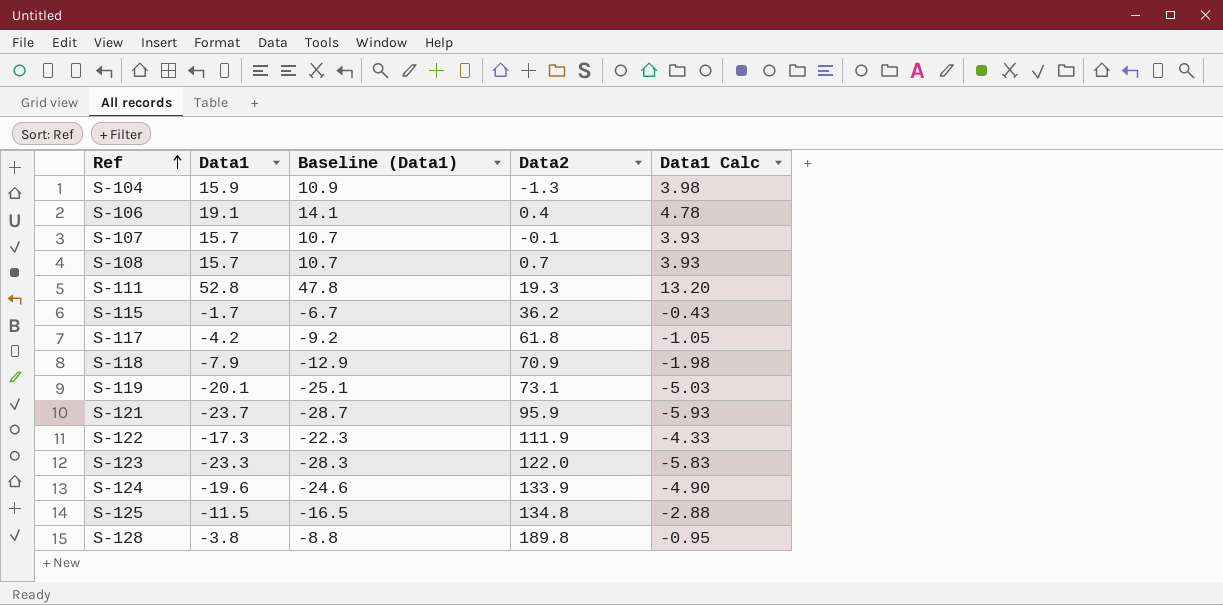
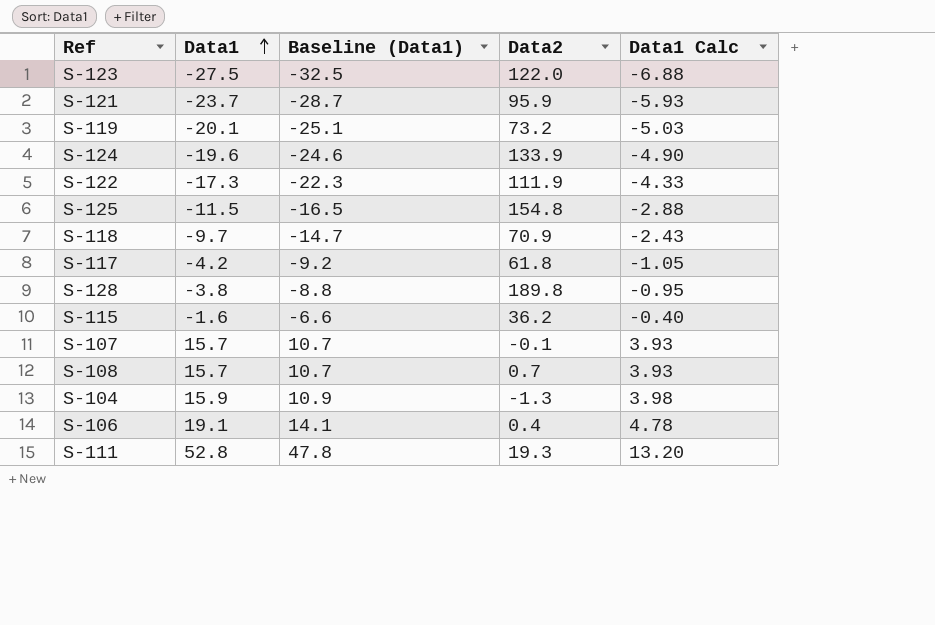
row order: Ref ascending -> Data1 ascending
S-123 | Data1: -23.3 -> -27.5
S-123 | Baseline (Data1): -28.3 -> -32.5
S-123 | Data1 Calc: -5.83 -> -6.88
S-119 | Data2: 73.1 -> 73.2
S-125 | Data2: 134.8 -> 154.8
S-118 | Data1: -7.9 -> -9.7
S-118 | Baseline (Data1): -12.9 -> -14.7
S-118 | Data1 Calc: -1.98 -> -2.43
S-115 | Data1: -1.7 -> -1.6
S-115 | Baseline (Data1): -6.7 -> -6.6
S-115 | Data1 Calc: -0.43 -> -0.40

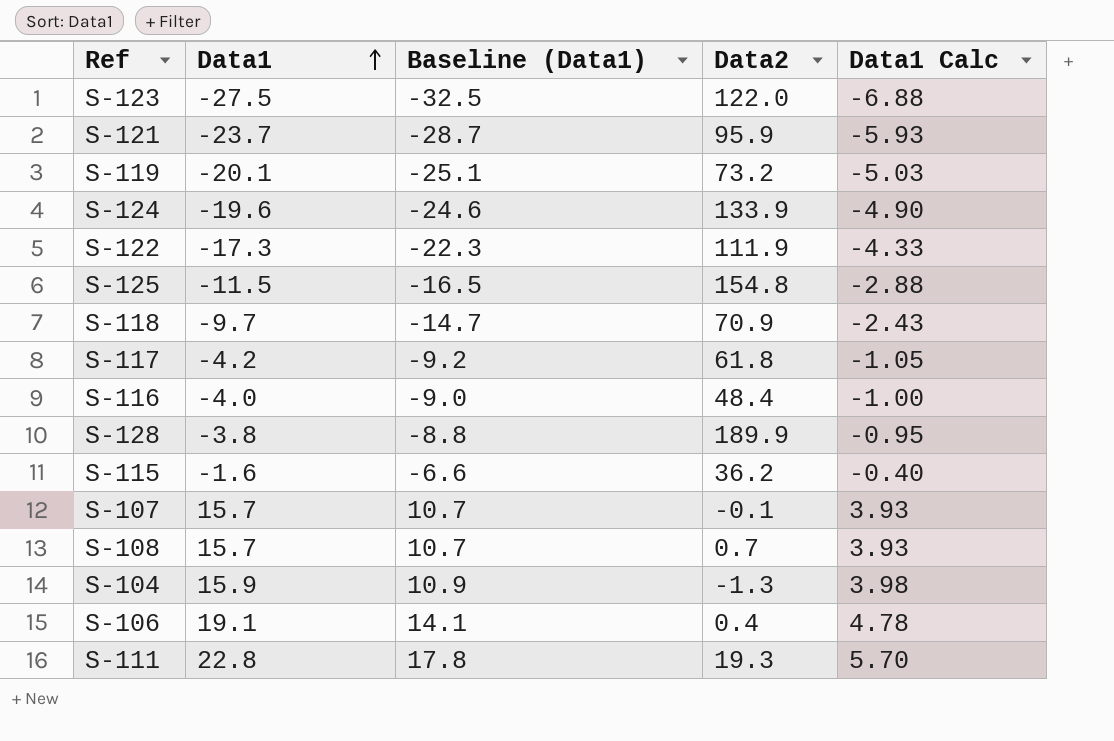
row S-116: none -> -4.0 | -9.0 | 48.4 | -1.00
S-128 | Data2: 189.8 -> 189.9
S-111 | Data1: 52.8 -> 22.8
S-111 | Baseline (Data1): 47.8 -> 17.8
S-111 | Data1 Calc: 13.20 -> 5.70

